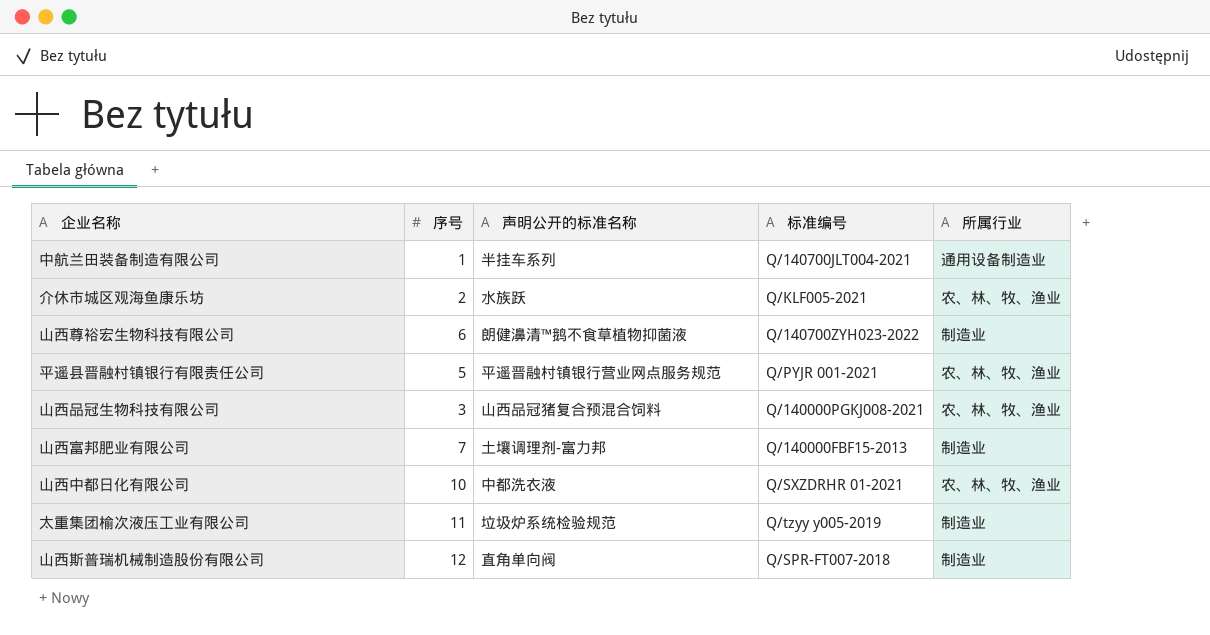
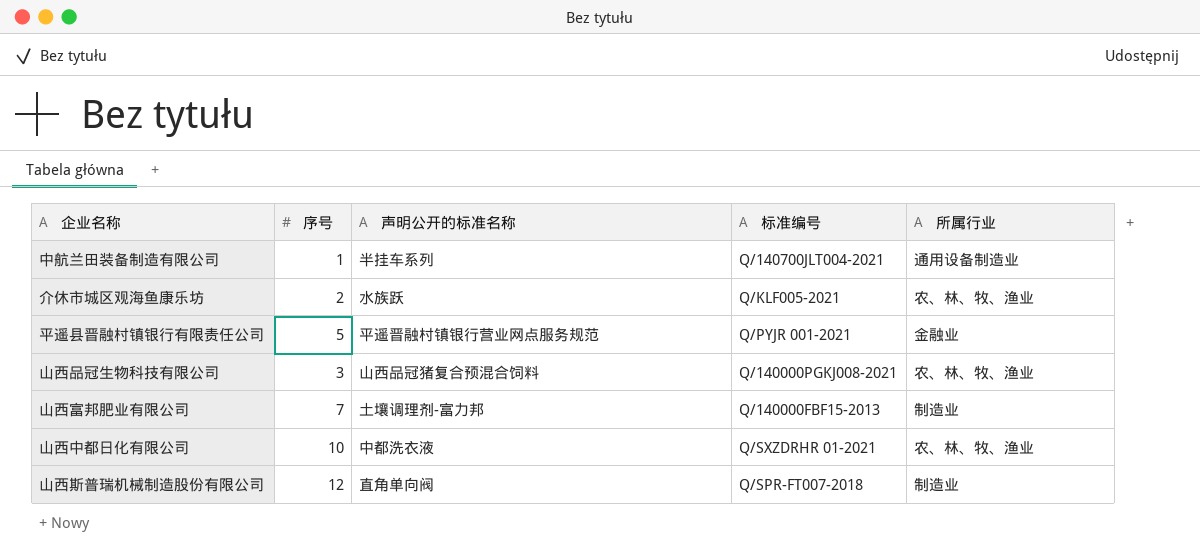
row 山西尊裕宏生物科技有限公司: 6 | 朗健濞清™鹅不食草植物抑菌液 | Q/140700ZYH023-2022 | 制造业 -> none
row 太重集团榆次液压工业有限公司: 11 | 垃圾炉系统检验规范 | Q/tzyy y005-2019 | 制造业 -> none
平遥县晋融村镇银行有限责任公司 | 所属行业: 农、林、牧、渔业 -> 金融业

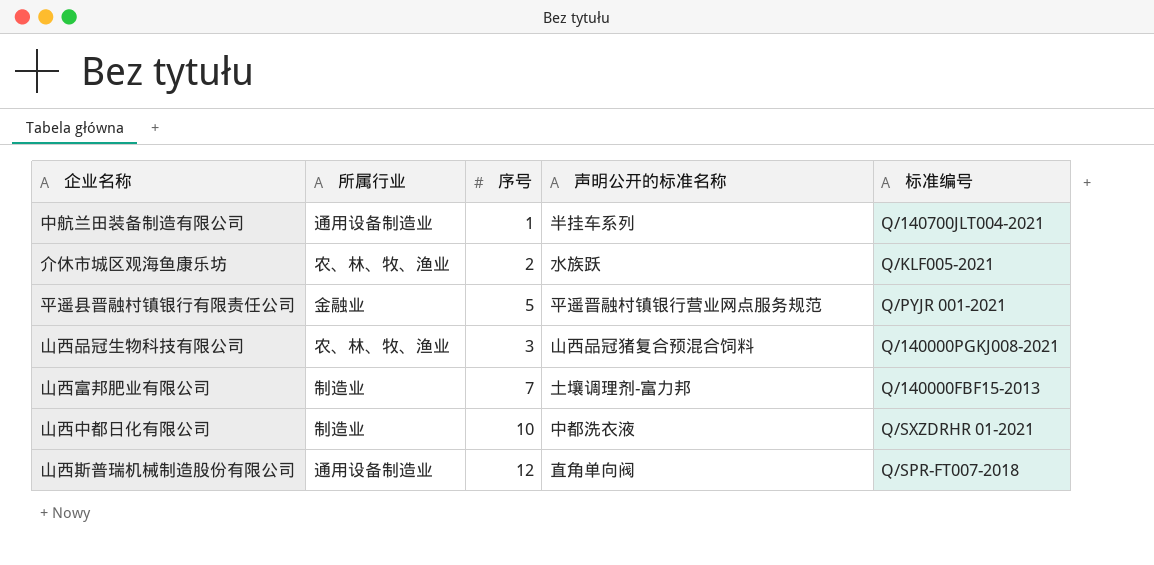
column 所属行业 | position: 5 -> 2
山西中都日化有限公司 | 所属行业: 农、林、牧、渔业 -> 制造业
山西斯普瑞机械制造股份有限公司 | 所属行业: 制造业 -> 通用设备制造业

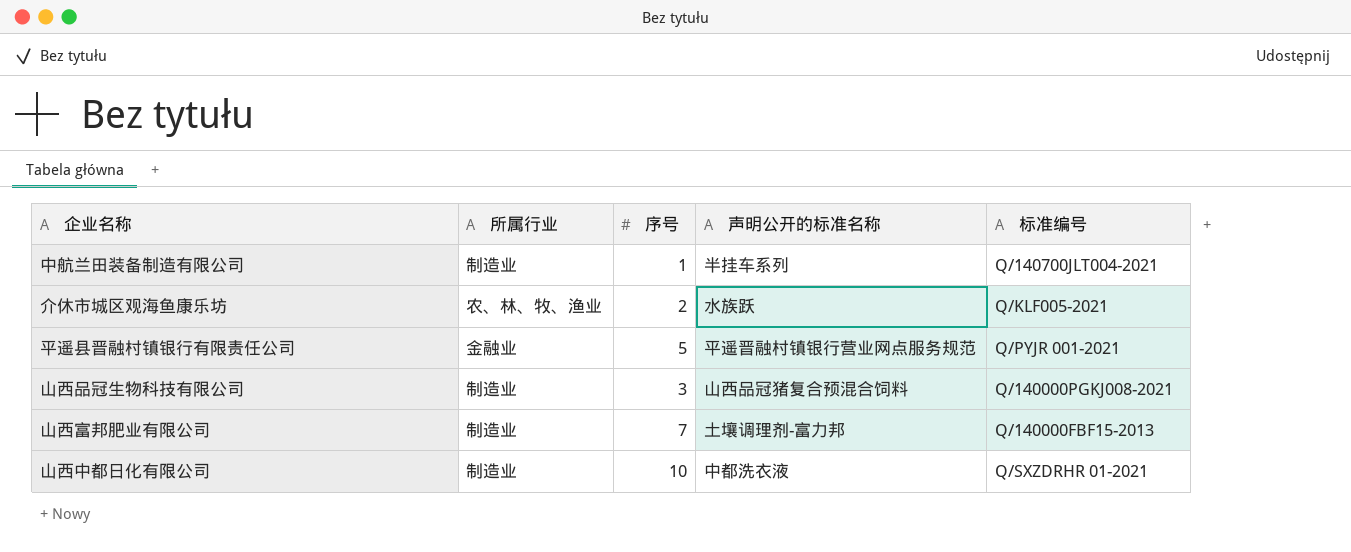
row 山西斯普瑞机械制造股份有限公司: 通用设备制造业 | 12 | 直角单向阀 | Q/SPR-FT007-2018 -> none
中航兰田装备制造有限公司 | 所属行业: 通用设备制造业 -> 制造业
山西品冠生物科技有限公司 | 所属行业: 农、林、牧、渔业 -> 制造业

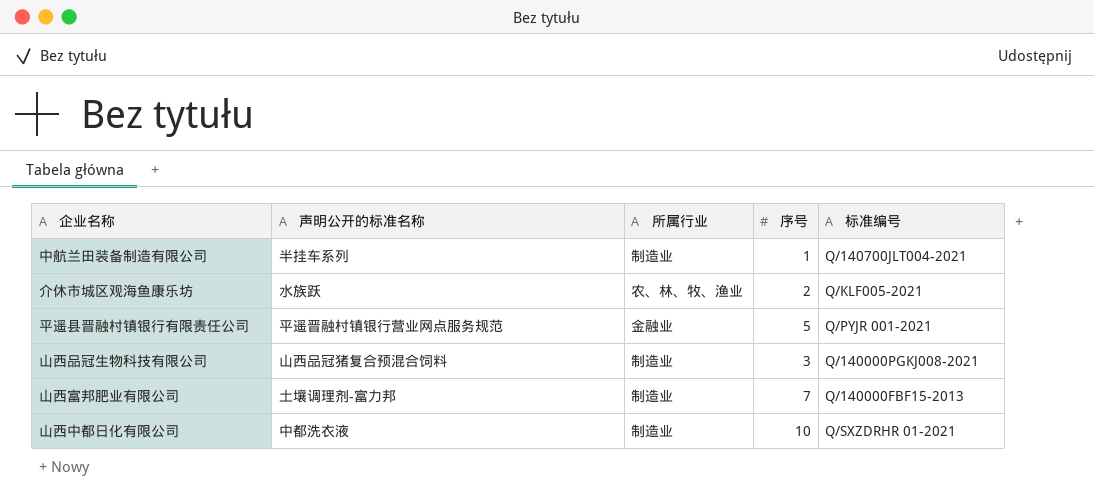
column 声明公开的标准名称 | position: 4 -> 2

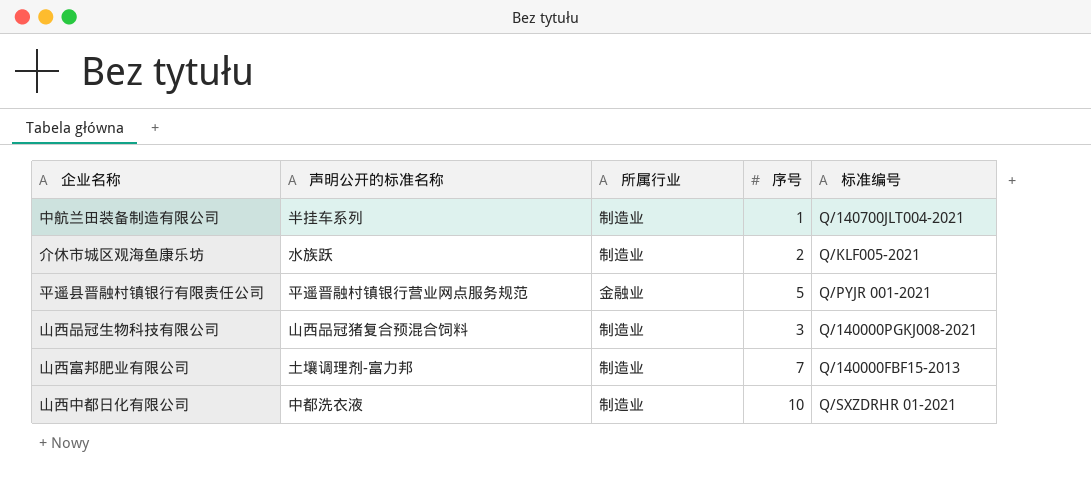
介休市城区观海鱼康乐坊 | 所属行业: 农、林、牧、渔业 -> 制造业

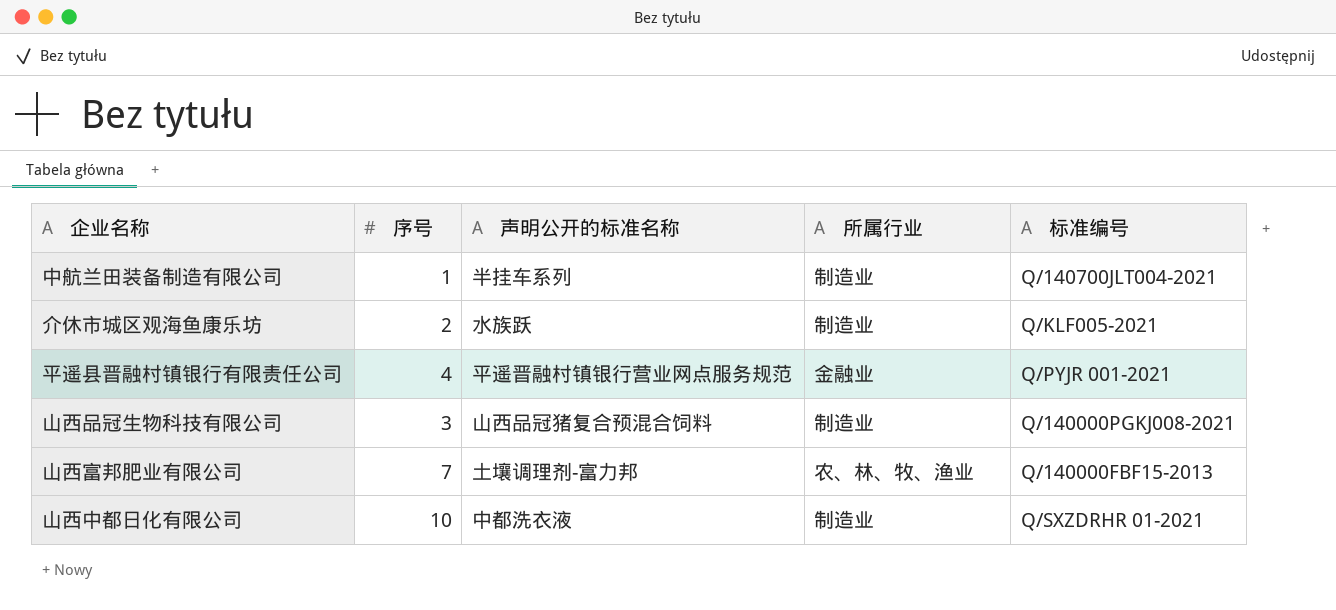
column 序号 | position: 4 -> 2
平遥县晋融村镇银行有限责任公司 | 序号: 5 -> 4
山西富邦肥业有限公司 | 所属行业: 制造业 -> 农、林、牧、渔业

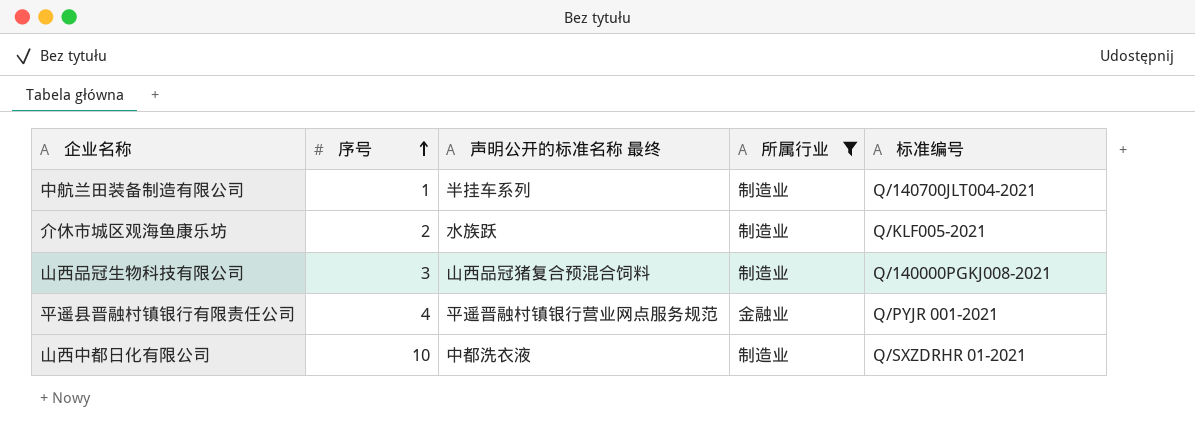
filter: none -> 所属行业 != 农、林、牧、渔业
row order: none -> 序号 ascending
column name: 声明公开的标准名称 -> 声明公开的标准名称 最终

